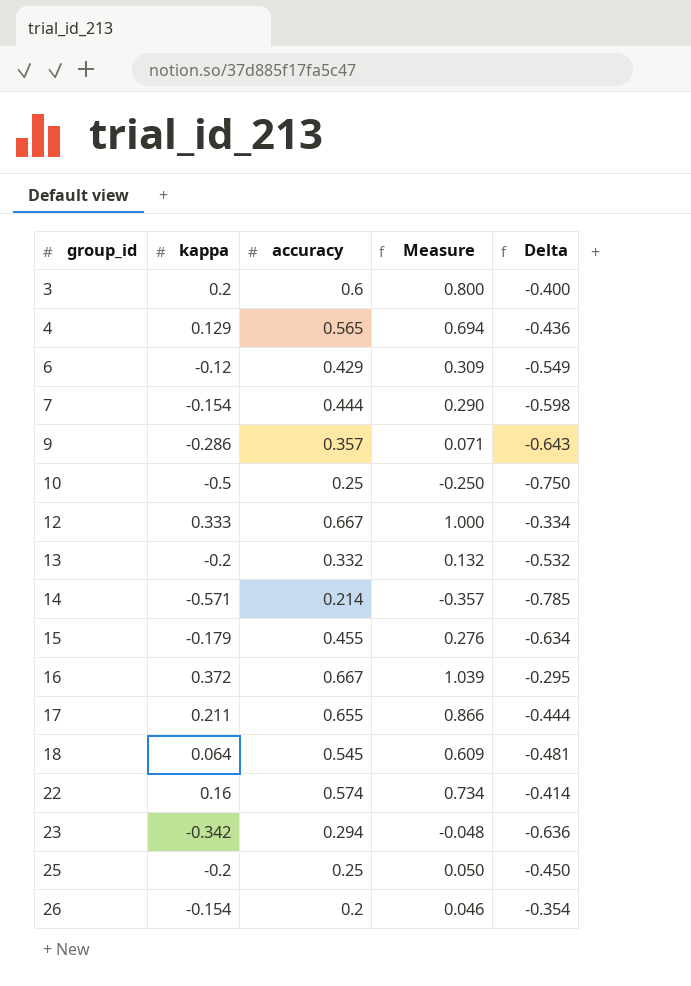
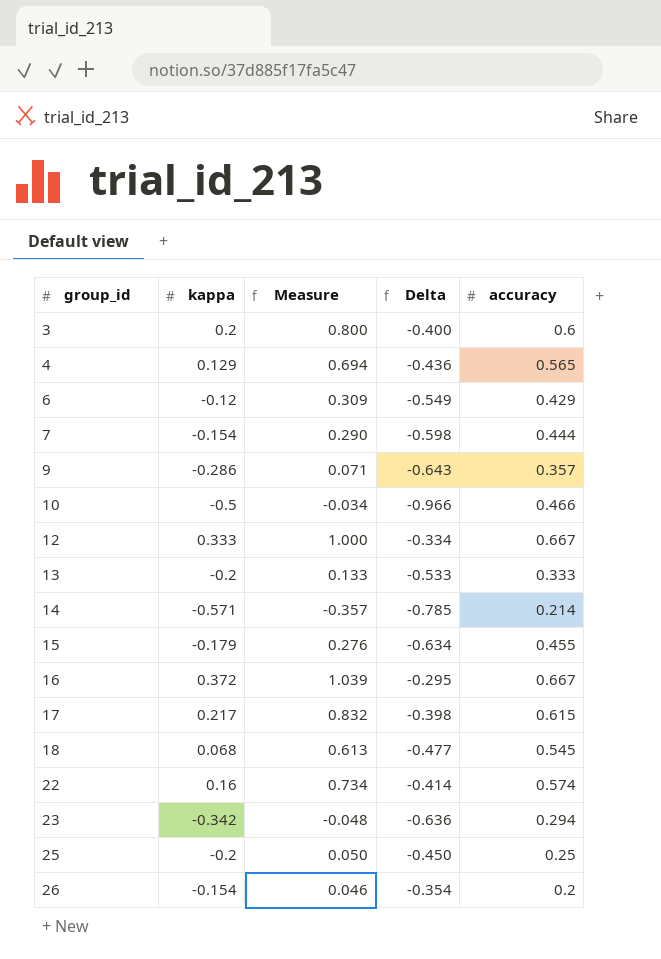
column accuracy | position: 3 -> 5
10 | Measure: -0.250 -> -0.034
10 | Delta: -0.750 -> -0.966
10 | accuracy: 0.25 -> 0.466
13 | Measure: 0.132 -> 0.133
13 | Delta: -0.532 -> -0.533
13 | accuracy: 0.332 -> 0.333
17 | kappa: 0.211 -> 0.217
17 | Measure: 0.866 -> 0.832
17 | Delta: -0.444 -> -0.398
17 | accuracy: 0.655 -> 0.615
18 | kappa: 0.064 -> 0.068
18 | Measure: 0.609 -> 0.613
18 | Delta: -0.481 -> -0.477

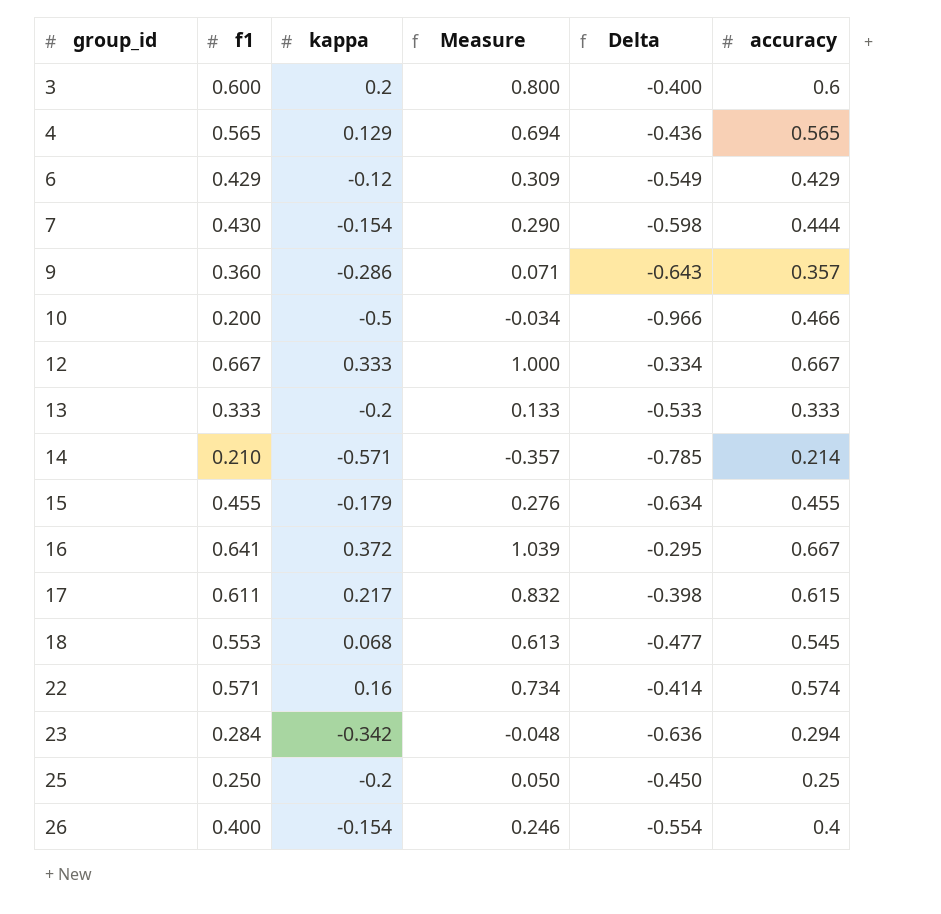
column f1 | position: none -> 2
26 | Measure: 0.046 -> 0.246
26 | Delta: -0.354 -> -0.554
26 | accuracy: 0.2 -> 0.4

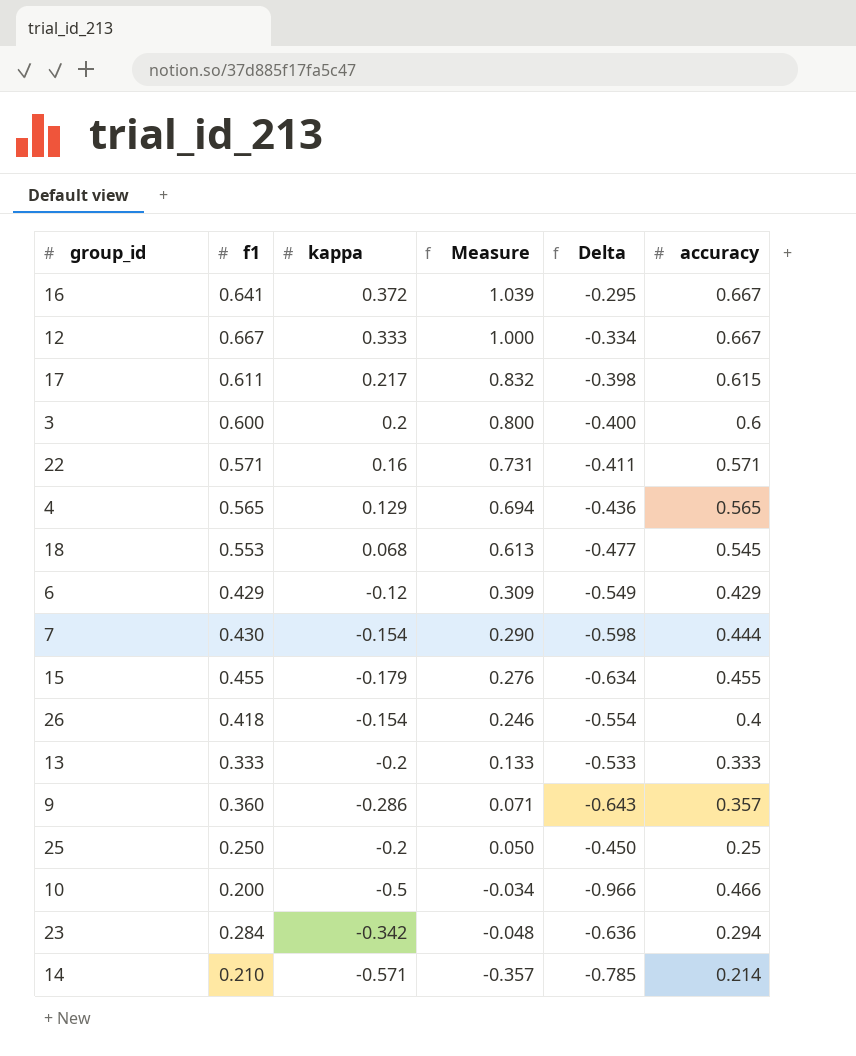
row order: group_id ascending -> Measure descending
22 | Measure: 0.734 -> 0.731
22 | Delta: -0.414 -> -0.411
22 | accuracy: 0.574 -> 0.571
26 | f1: 0.400 -> 0.418

